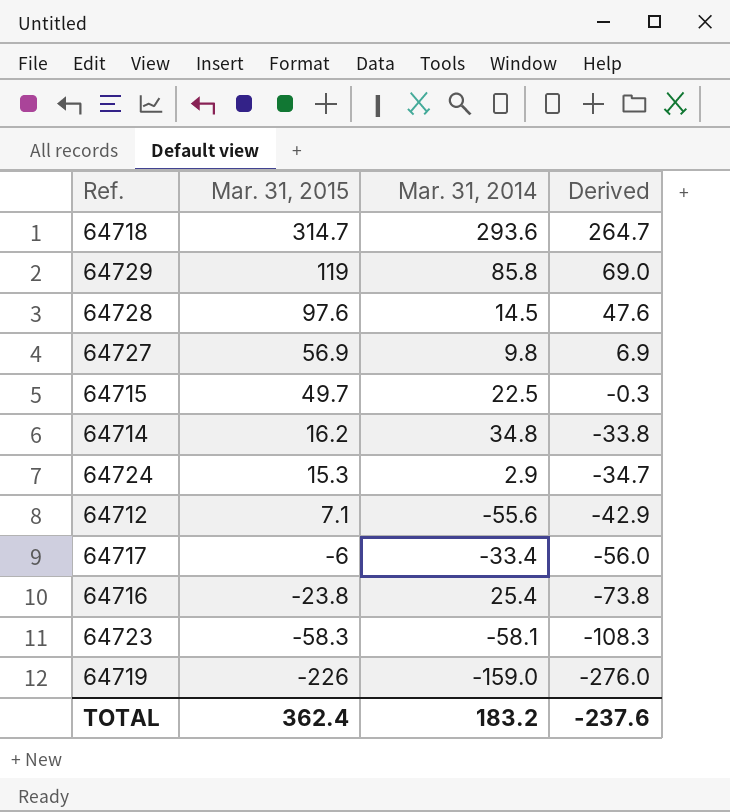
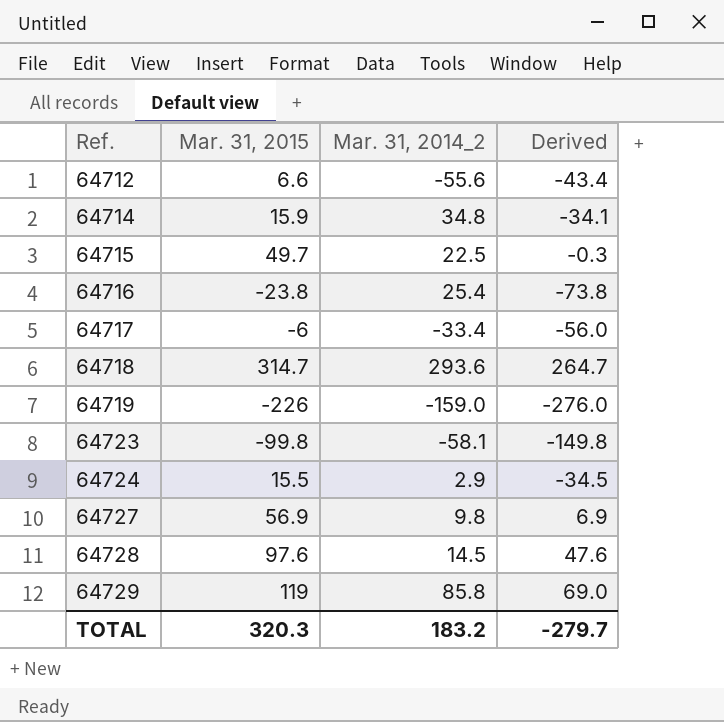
row order: Mar. 31, 2015 descending -> Ref. ascending
column name: Mar. 31, 2014 -> Mar. 31, 2014_2
64712 | Mar. 31, 2015: 7.1 -> 6.6
64712 | Derived: -42.9 -> -43.4
64714 | Mar. 31, 2015: 16.2 -> 15.9
64714 | Derived: -33.8 -> -34.1
64723 | Mar. 31, 2015: -58.3 -> -99.8
64723 | Derived: -108.3 -> -149.8
64724 | Mar. 31, 2015: 15.3 -> 15.5
64724 | Derived: -34.7 -> -34.5
TOTAL | Mar. 31, 2015: 362.4 -> 320.3
TOTAL | Derived: -237.6 -> -279.7

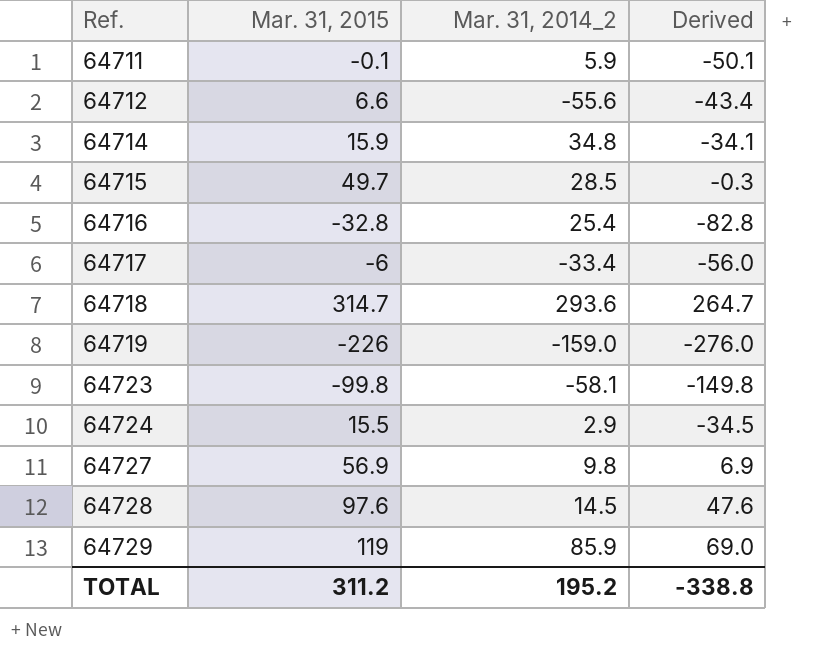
row 64711: none -> -0.1 | 5.9 | -50.1
64715 | Mar. 31, 2014_2: 22.5 -> 28.5
64716 | Mar. 31, 2015: -23.8 -> -32.8
64716 | Derived: -73.8 -> -82.8
64729 | Mar. 31, 2014_2: 85.8 -> 85.9
TOTAL | Mar. 31, 2015: 320.3 -> 311.2
TOTAL | Mar. 31, 2014_2: 183.2 -> 195.2
TOTAL | Derived: -279.7 -> -338.8

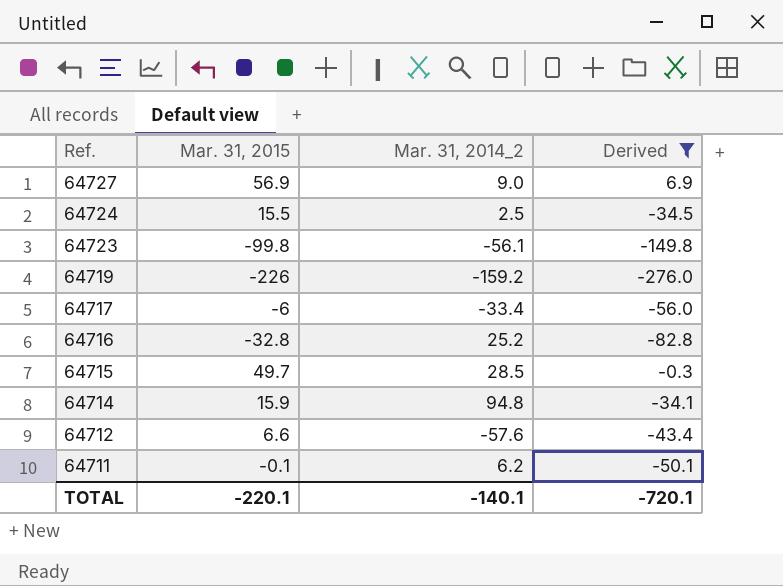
filter: none -> Derived <= 6.9
row order: Ref. ascending -> Ref. descending
64727 | Mar. 31, 2014_2: 9.8 -> 9.0
64724 | Mar. 31, 2014_2: 2.9 -> 2.5
64723 | Mar. 31, 2014_2: -58.1 -> -56.1
64719 | Mar. 31, 2014_2: -159.0 -> -159.2
64716 | Mar. 31, 2014_2: 25.4 -> 25.2
64714 | Mar. 31, 2014_2: 34.8 -> 94.8
64712 | Mar. 31, 2014_2: -55.6 -> -57.6
64711 | Mar. 31, 2014_2: 5.9 -> 6.2
TOTAL | Mar. 31, 2015: 311.2 -> -220.1
TOTAL | Mar. 31, 2014_2: 195.2 -> -140.1
TOTAL | Derived: -338.8 -> -720.1

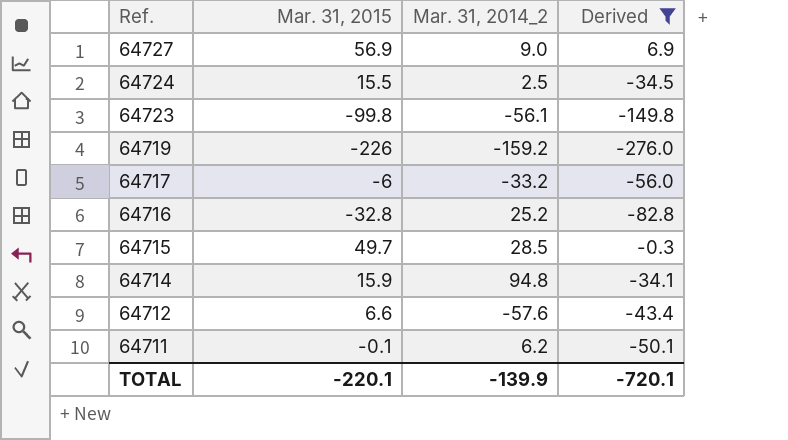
64717 | Mar. 31, 2014_2: -33.4 -> -33.2
TOTAL | Mar. 31, 2014_2: -140.1 -> -139.9

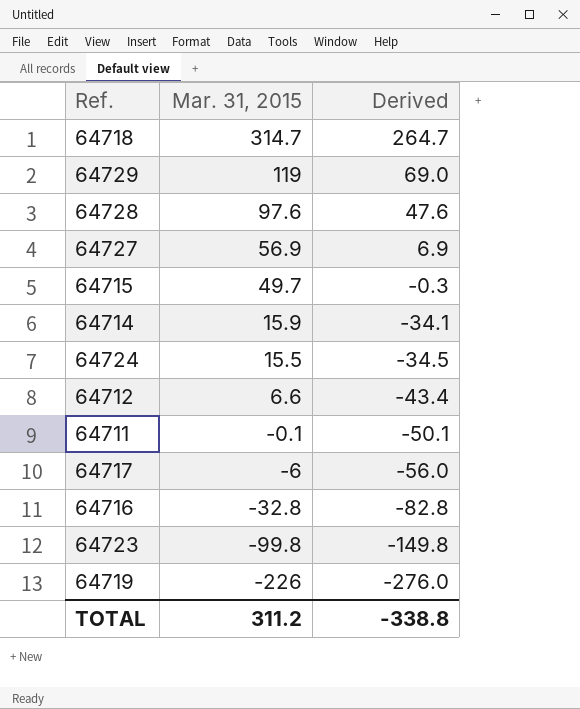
filter: Derived <= 6.9 -> none
row order: Ref. descending -> Mar. 31, 2015 descending
column Mar. 31, 2014_2 | position: 3 -> none
TOTAL | Mar. 31, 2015: -220.1 -> 311.2
TOTAL | Derived: -720.1 -> -338.8

